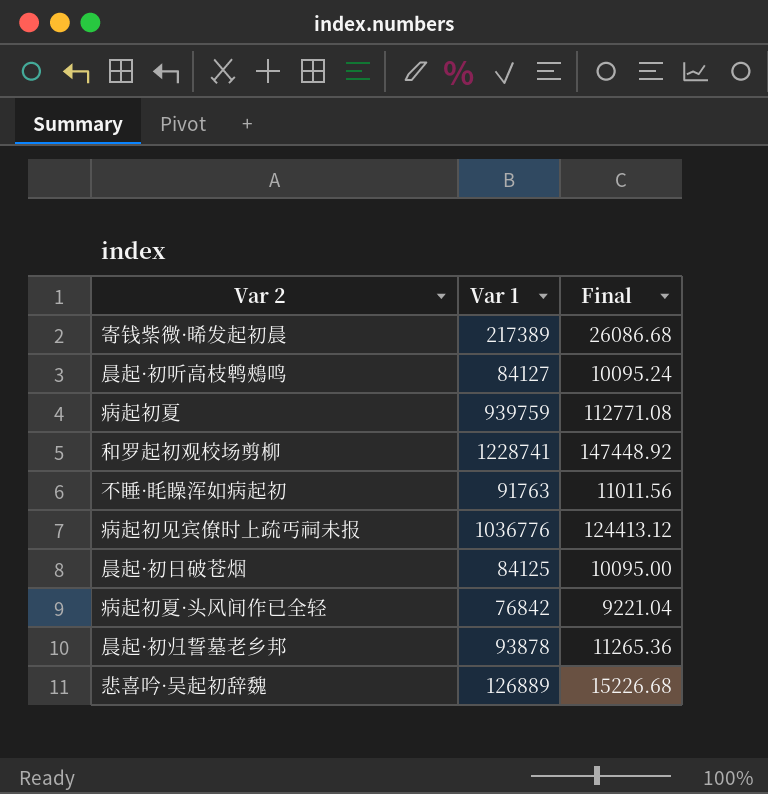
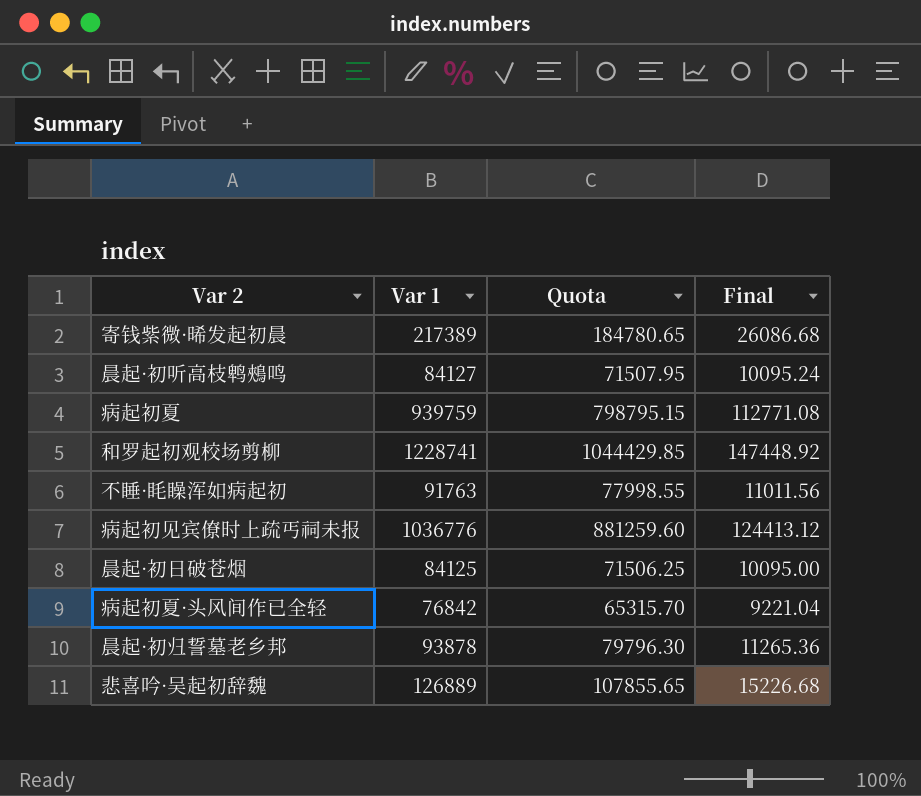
column Quota | formula: none -> [Var 1] * 0.85

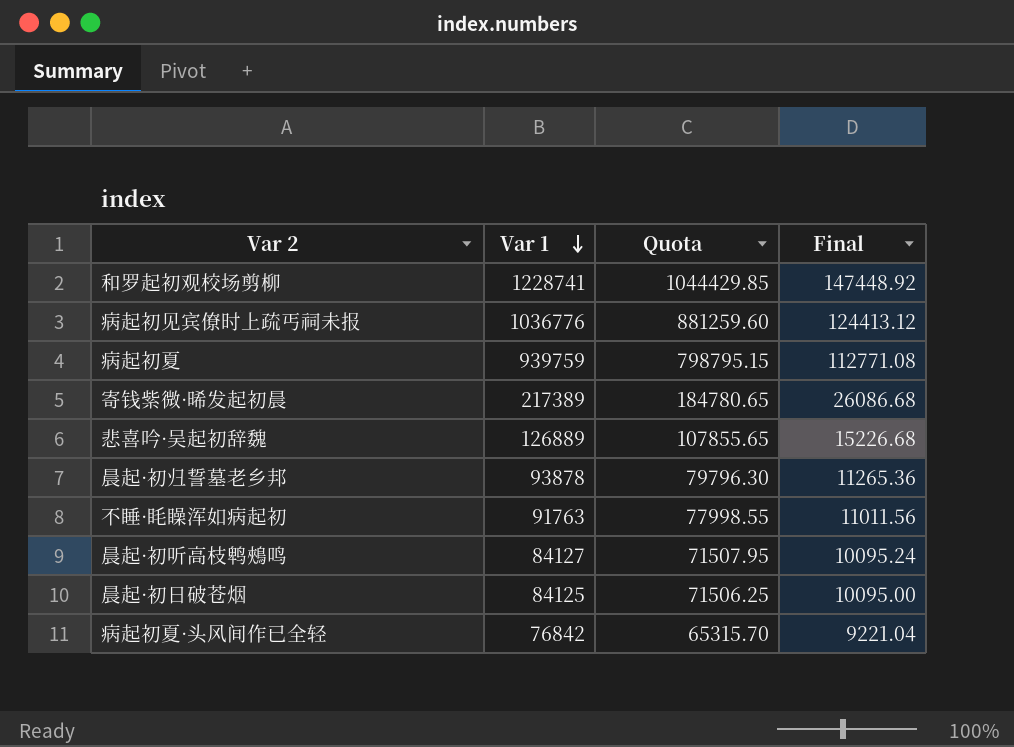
row order: none -> Var 1 descending

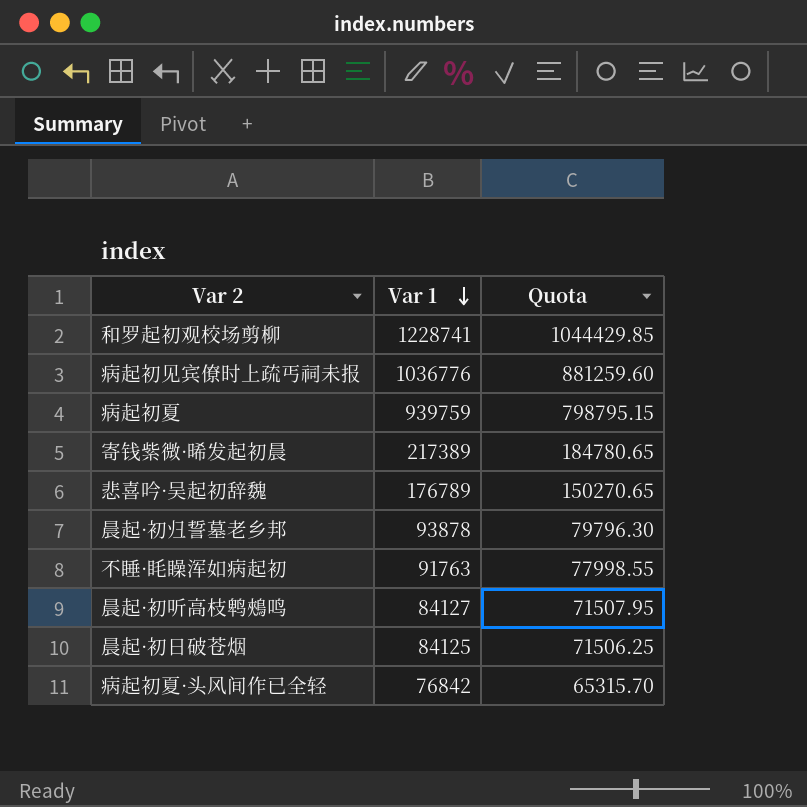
column Final | formula: [Var 1] * 0.12 -> none
悲喜吟·吴起初辞魏 | Var 1: 126889 -> 176789
悲喜吟·吴起初辞魏 | Quota: 107855.65 -> 150270.65

